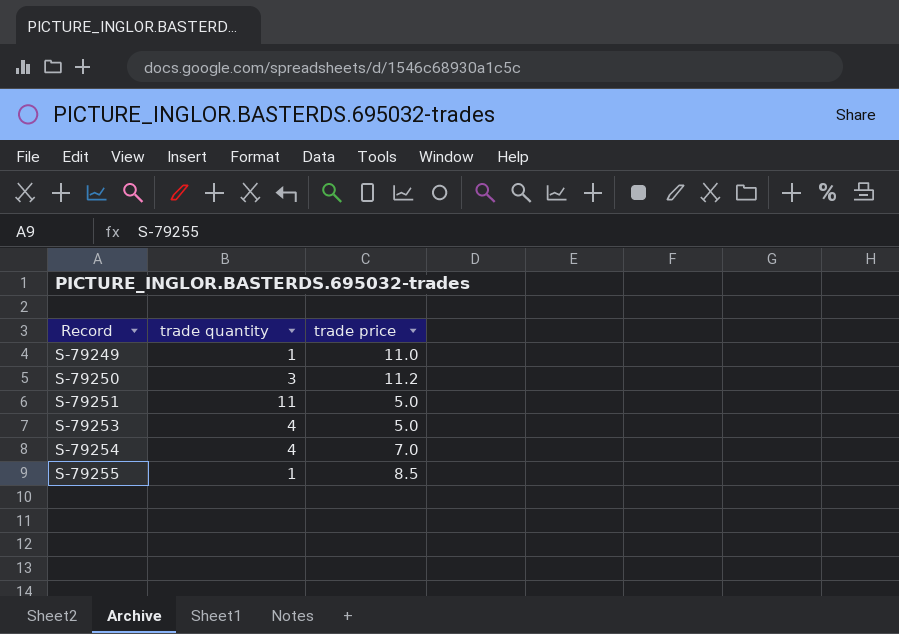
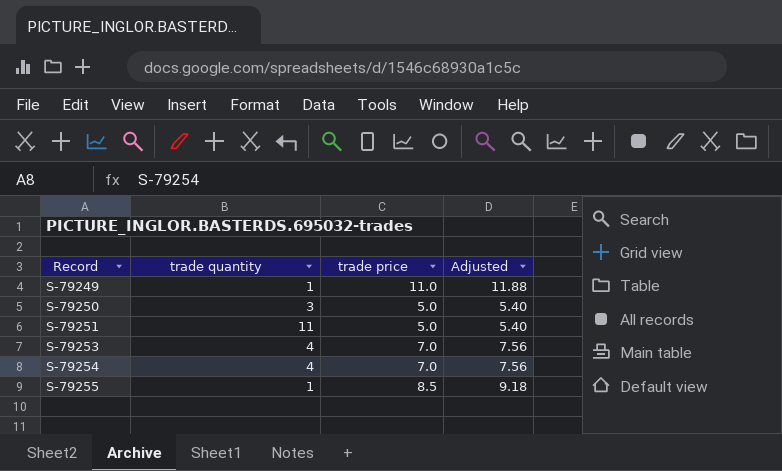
column Adjusted | formula: none -> [trade price] * 1.08
S-79250 | trade price: 11.2 -> 5.0
S-79253 | trade price: 5.0 -> 7.0

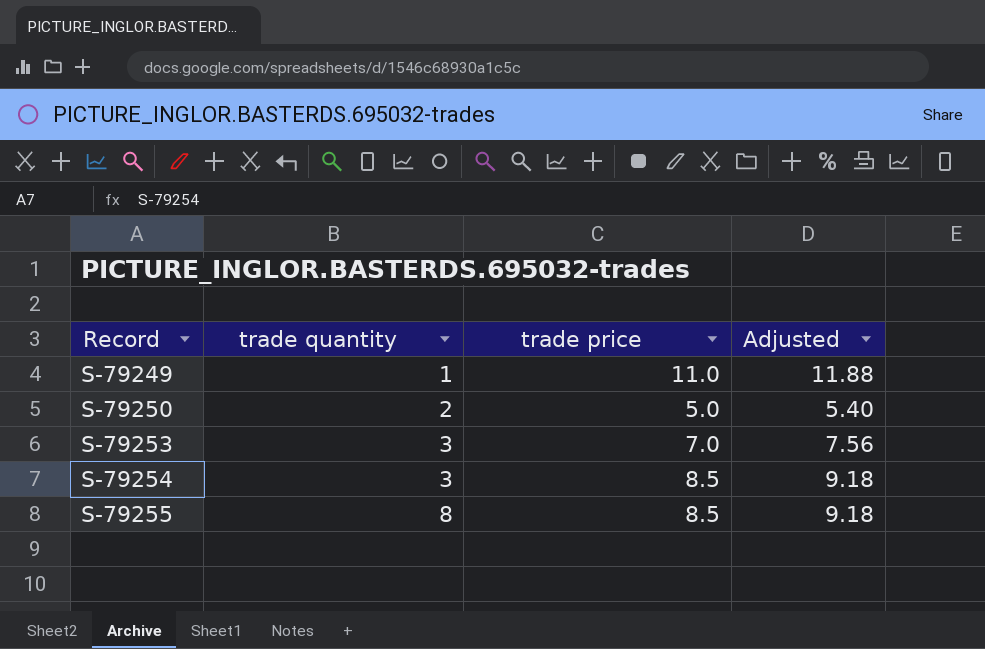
row S-79251: 11 | 5.0 | 5.40 -> none
S-79250 | trade quantity: 3 -> 2
S-79253 | trade quantity: 4 -> 3
S-79254 | trade quantity: 4 -> 3
S-79254 | trade price: 7.0 -> 8.5
S-79254 | Adjusted: 7.56 -> 9.18
S-79255 | trade quantity: 1 -> 8

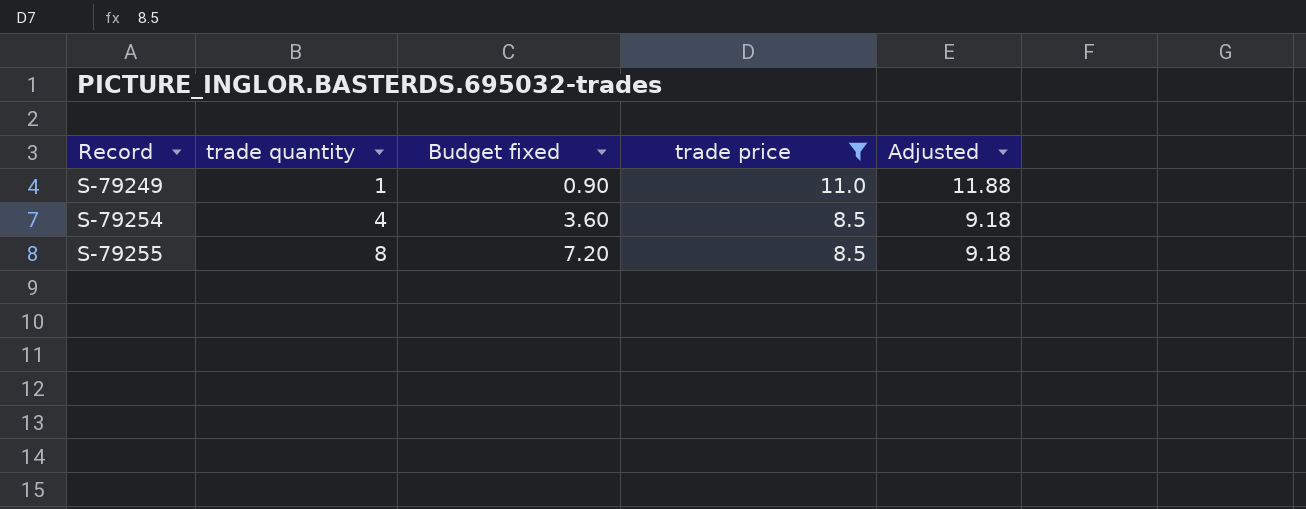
filter: none -> trade price >= 8.5
column Budget fixed | formula: none -> [trade quantity] * 0.9
S-79254 | trade quantity: 3 -> 4

